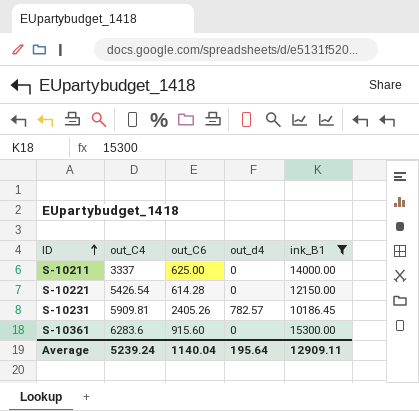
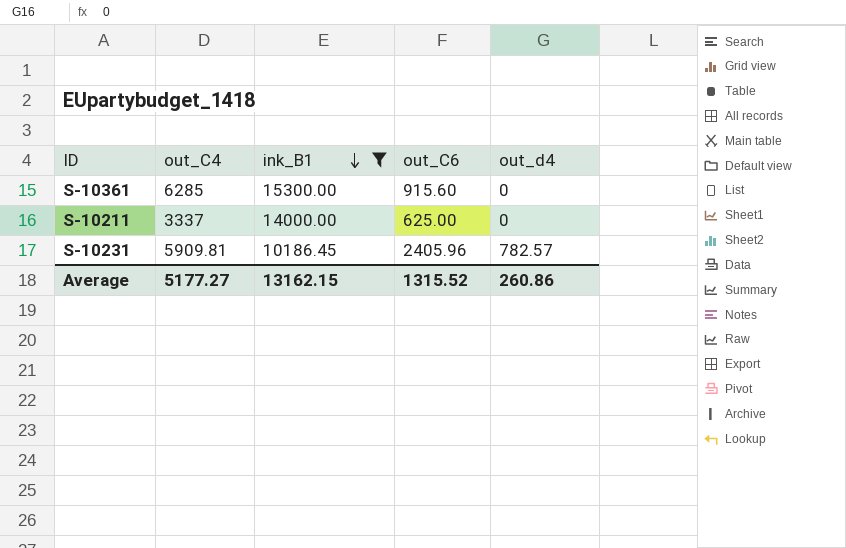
row order: ID ascending -> ink_B1 descending
column ink_B1 | position: 5 -> 3
row S-10221: 5426.54 | 614.28 | 0 | 12150.00 -> none
S-10361 | out_C4: 6283.6 -> 6285
S-10231 | out_C6: 2405.26 -> 2405.96
Average | out_C4: 5239.24 -> 5177.27
Average | ink_B1: 12909.11 -> 13162.15
Average | out_C6: 1140.04 -> 1315.52
Average | out_d4: 195.64 -> 260.86

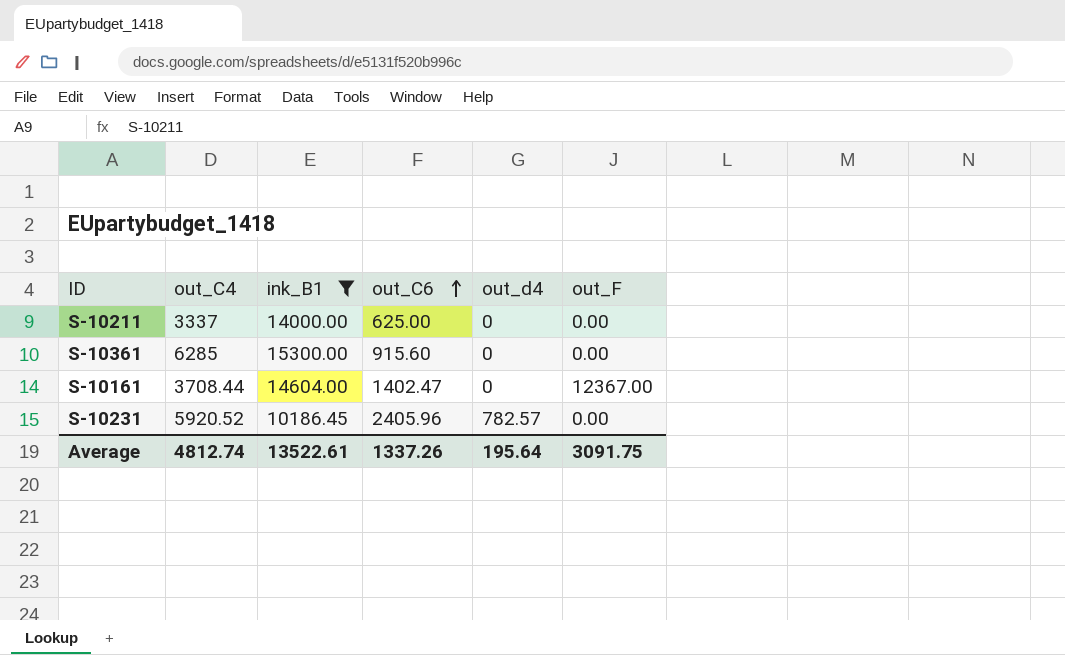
row order: ink_B1 descending -> out_C6 ascending
column out_F | position: none -> 6
row S-10161: none -> 3708.44 | 14604.00 | 1402.47 | 0 | 12367.00
S-10231 | out_C4: 5909.81 -> 5920.52
Average | out_C4: 5177.27 -> 4812.74
Average | ink_B1: 13162.15 -> 13522.61
Average | out_C6: 1315.52 -> 1337.26
Average | out_d4: 260.86 -> 195.64

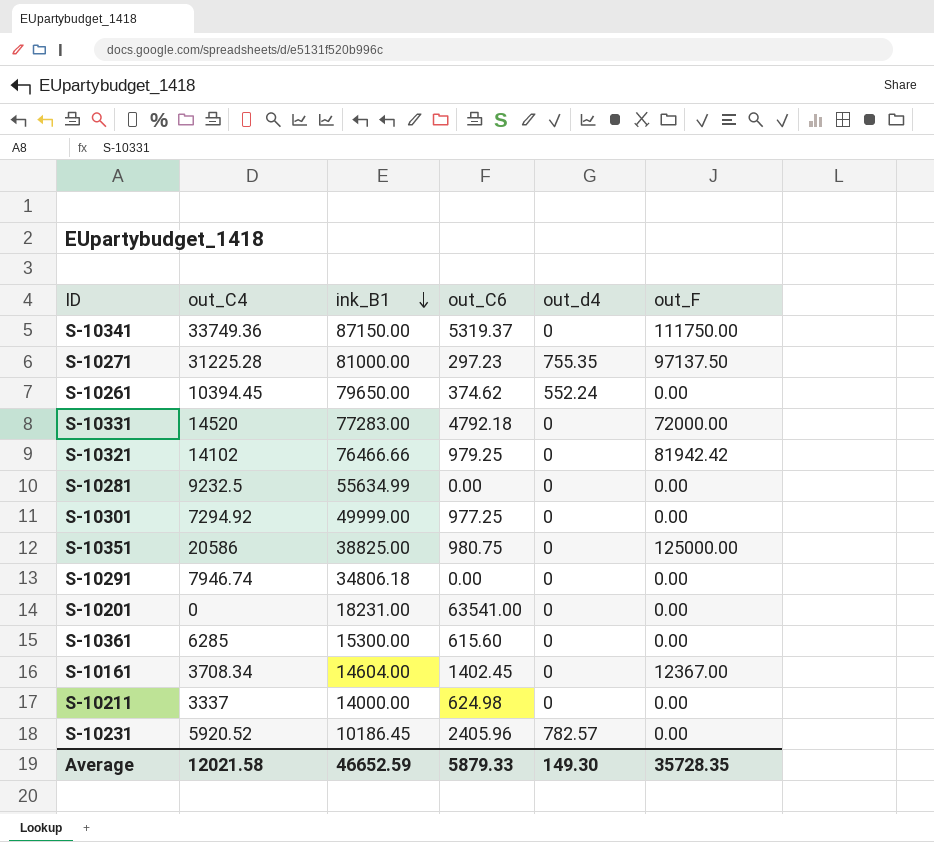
filter: ink_B1 <= 15300.00 -> none
row order: out_C6 ascending -> ink_B1 descending
S-10361 | out_C6: 915.60 -> 615.60
S-10161 | out_C4: 3708.44 -> 3708.34
S-10161 | out_C6: 1402.47 -> 1402.45
S-10211 | out_C6: 625.00 -> 624.98
Average | out_C4: 4812.74 -> 12021.58
Average | ink_B1: 13522.61 -> 46652.59
Average | out_C6: 1337.26 -> 5879.33
Average | out_d4: 195.64 -> 149.30
Average | out_F: 3091.75 -> 35728.35

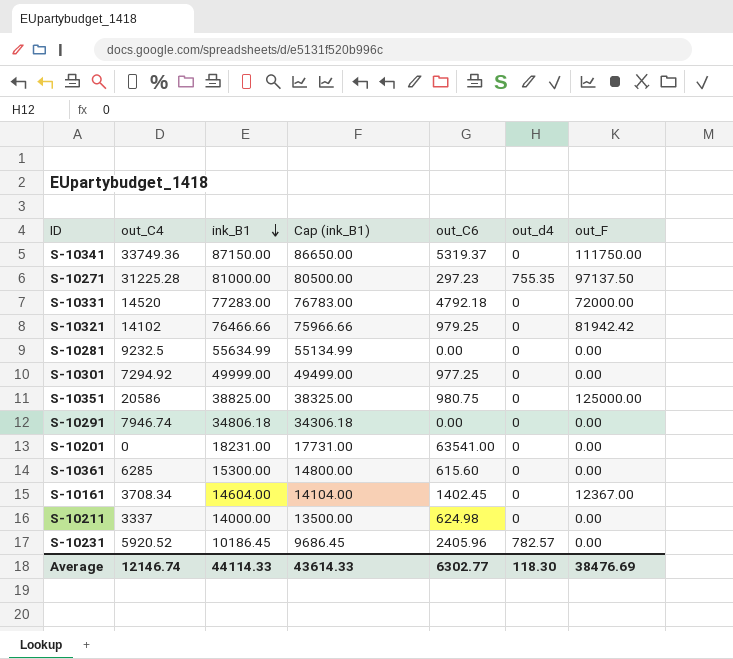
column Cap (ink_B1) | formula: none -> [ink_B1] - 500
row S-10261: 10394.45 | 79650.00 | 374.62 | 552.24 | 0.00 -> none
Average | out_C4: 12021.58 -> 12146.74
Average | ink_B1: 46652.59 -> 44114.33
Average | out_C6: 5879.33 -> 6302.77
Average | out_d4: 149.30 -> 118.30
Average | out_F: 35728.35 -> 38476.69

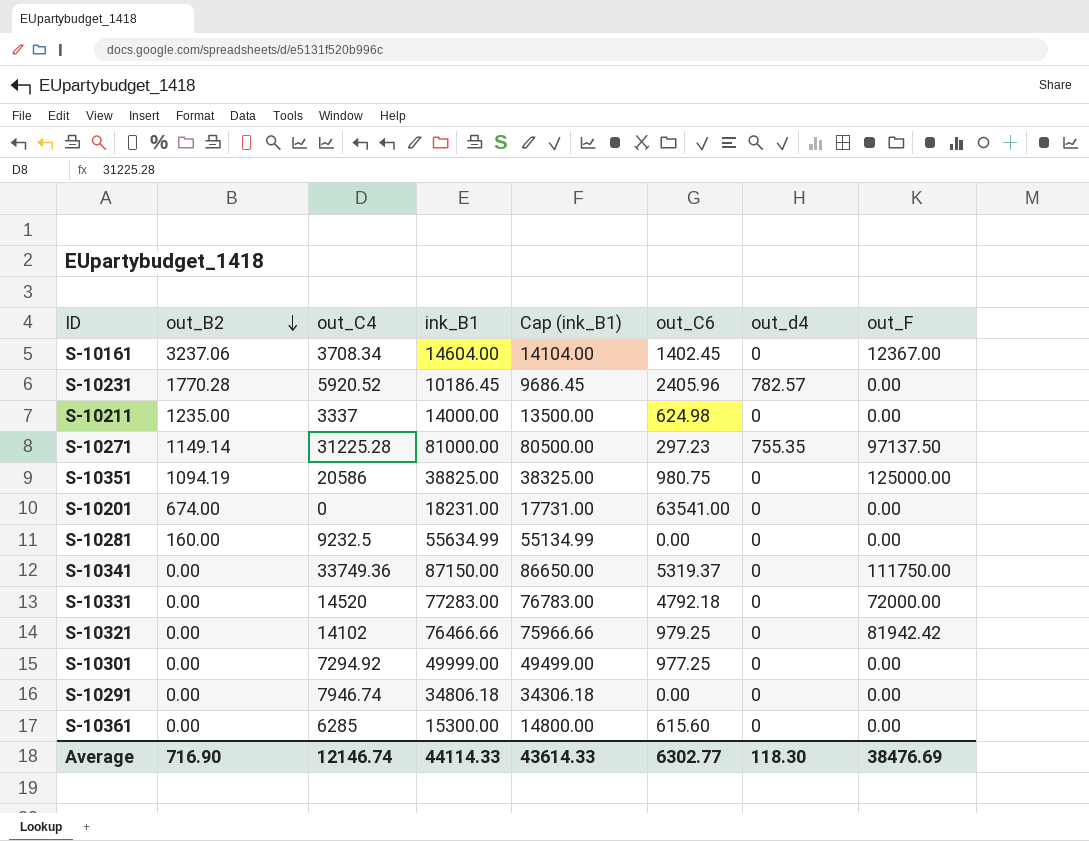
row order: ink_B1 descending -> out_B2 descending
column out_B2 | position: none -> 2

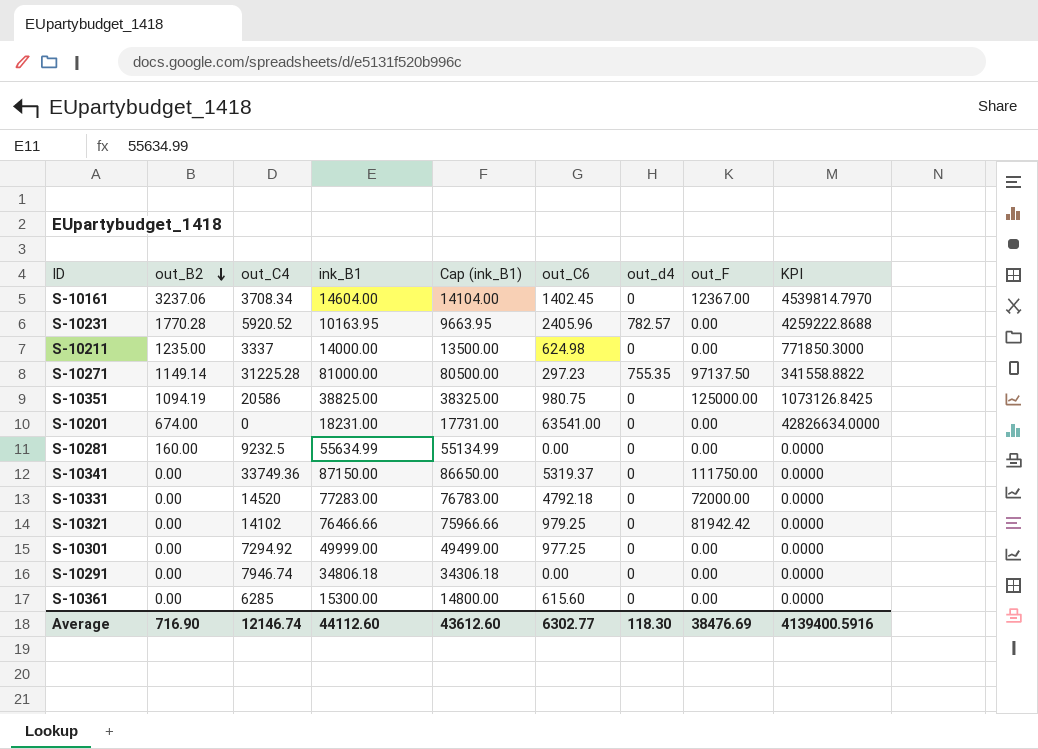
column KPI | formula: none -> [out_B2] * [out_C6]
S-10231 | ink_B1: 10186.45 -> 10163.95
S-10231 | Cap (ink_B1): 9686.45 -> 9663.95
Average | ink_B1: 44114.33 -> 44112.60
Average | Cap (ink_B1): 43614.33 -> 43612.60

